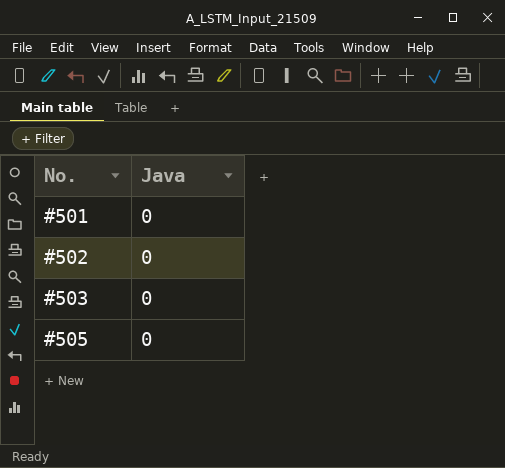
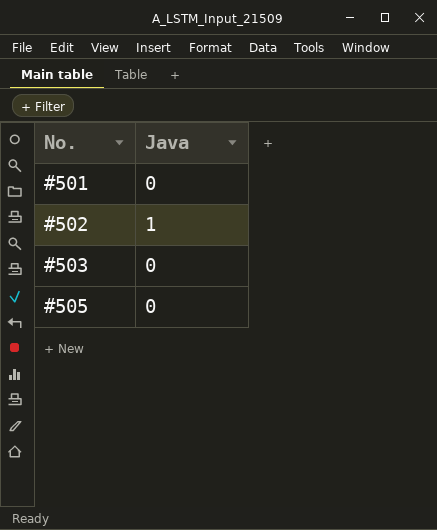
#502 | Java: 0 -> 1

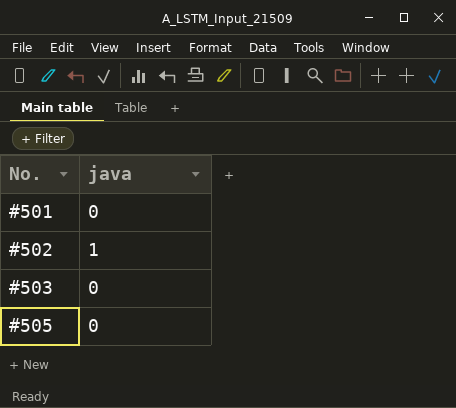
column name: Java -> java

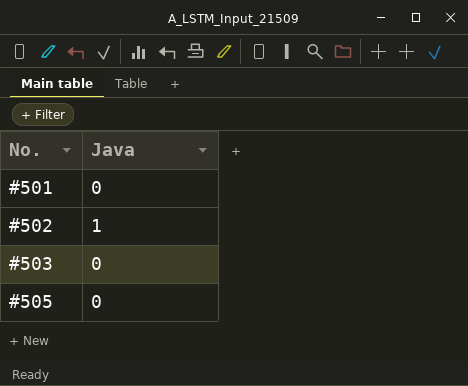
column name: java -> Java

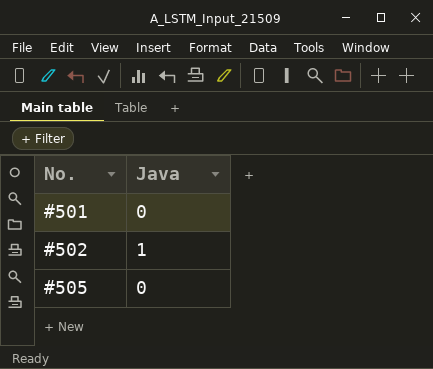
row #503: 0 -> none

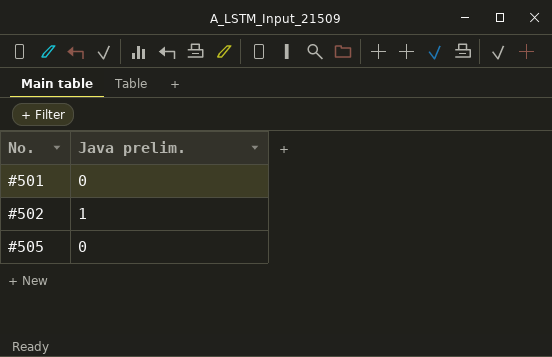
column name: Java -> Java prelim.

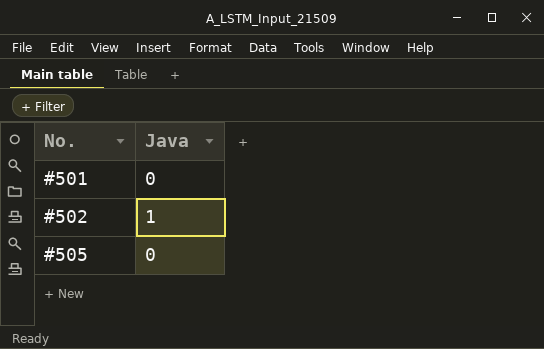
column name: Java prelim. -> Java

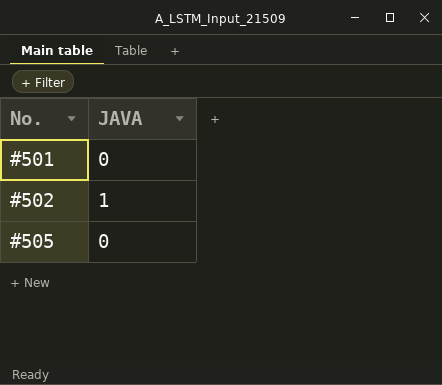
column name: Java -> JAVA

